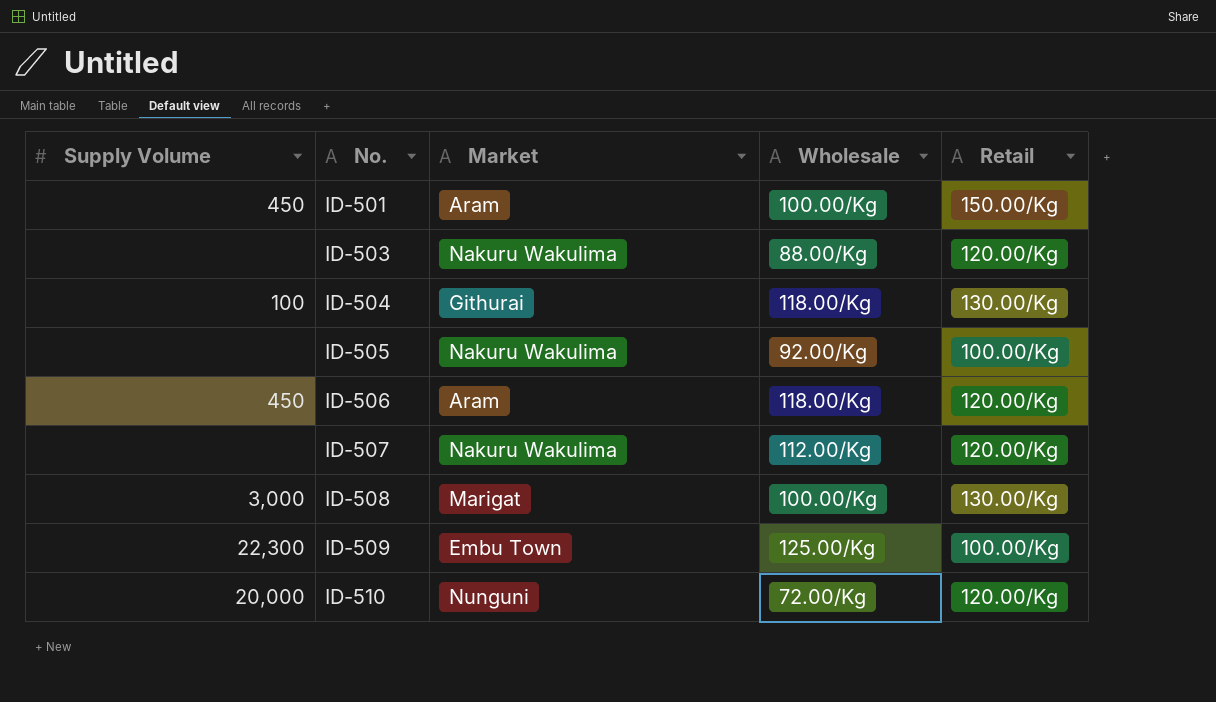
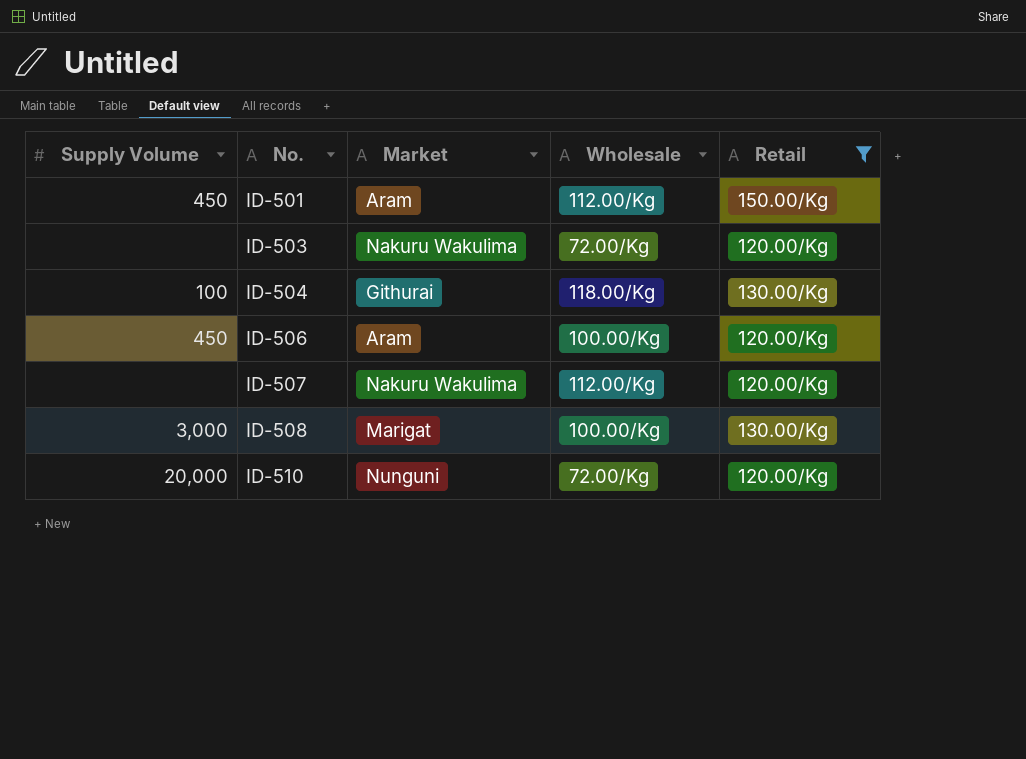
filter: none -> Retail != 100.00/Kg
ID-501 | Wholesale: 100.00/Kg -> 112.00/Kg
ID-503 | Wholesale: 88.00/Kg -> 72.00/Kg
ID-506 | Wholesale: 118.00/Kg -> 100.00/Kg

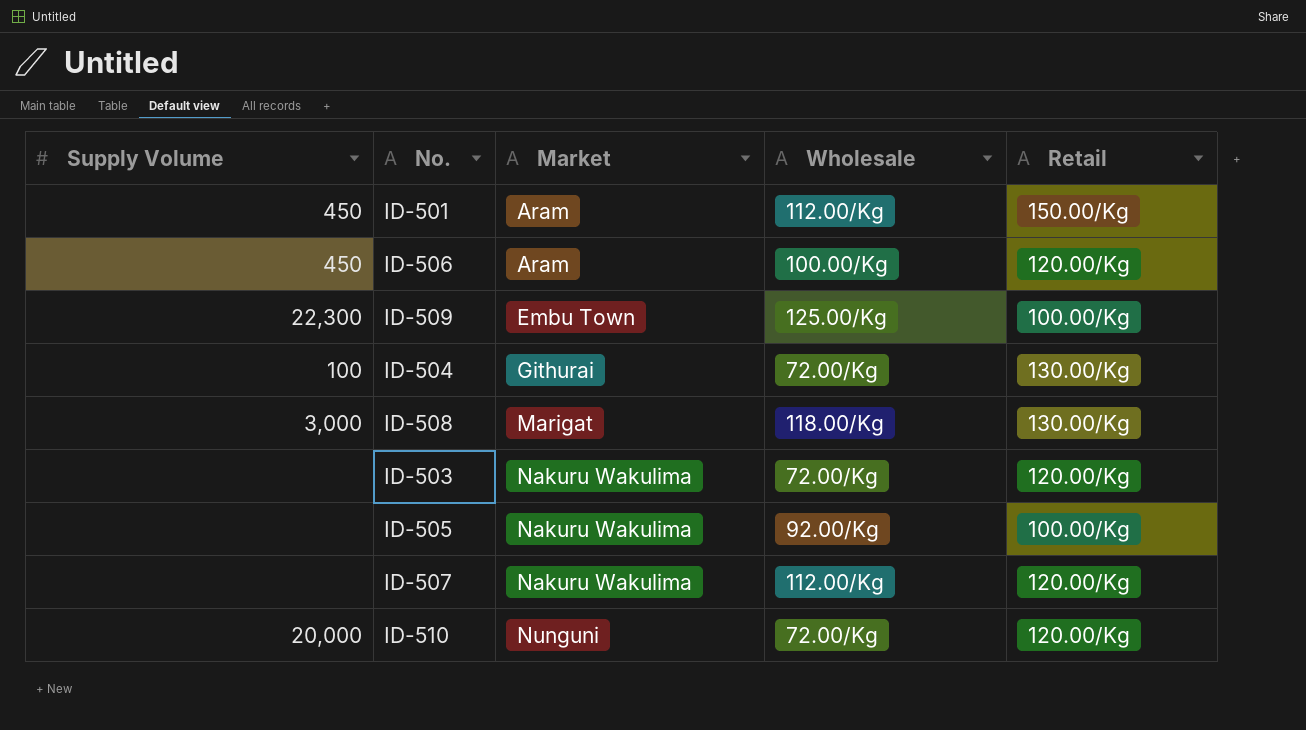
filter: Retail != 100.00/Kg -> none
row order: No. ascending -> Market ascending
ID-504 | Wholesale: 118.00/Kg -> 72.00/Kg
ID-508 | Wholesale: 100.00/Kg -> 118.00/Kg

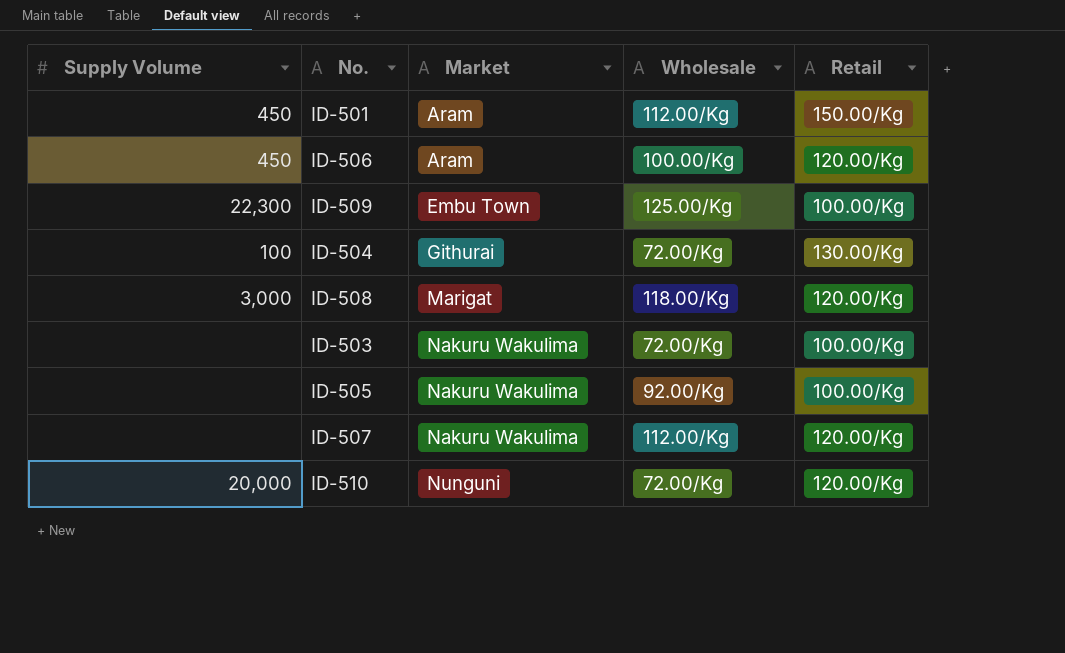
ID-508 | Retail: 130.00/Kg -> 120.00/Kg
ID-503 | Retail: 120.00/Kg -> 100.00/Kg

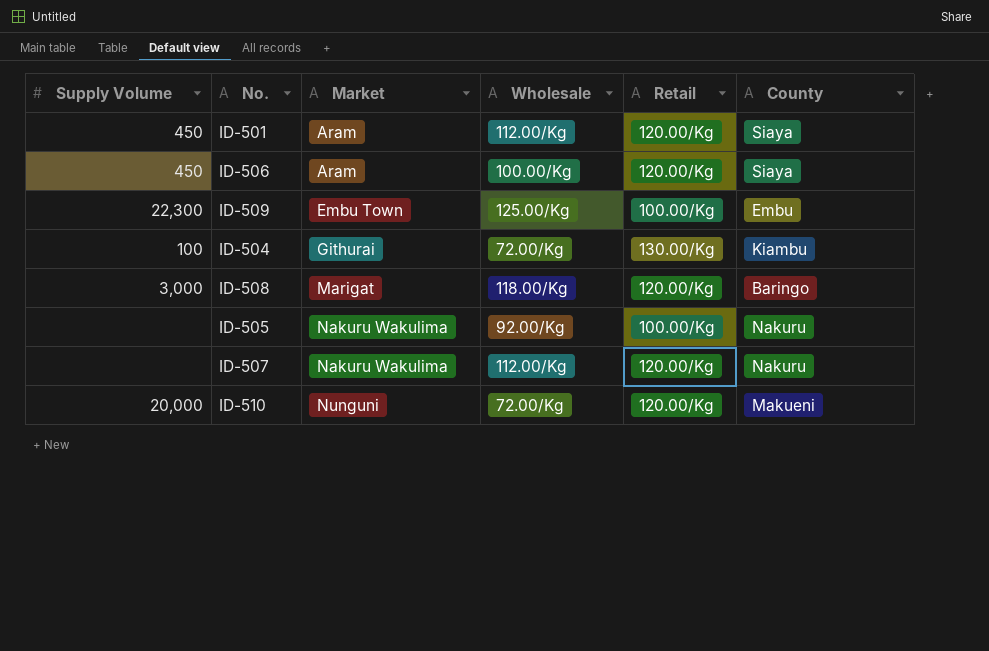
column County | position: none -> 6
row ID-503: none | Nakuru Wakulima | 72.00/Kg | 100.00/Kg -> none
ID-501 | Retail: 150.00/Kg -> 120.00/Kg

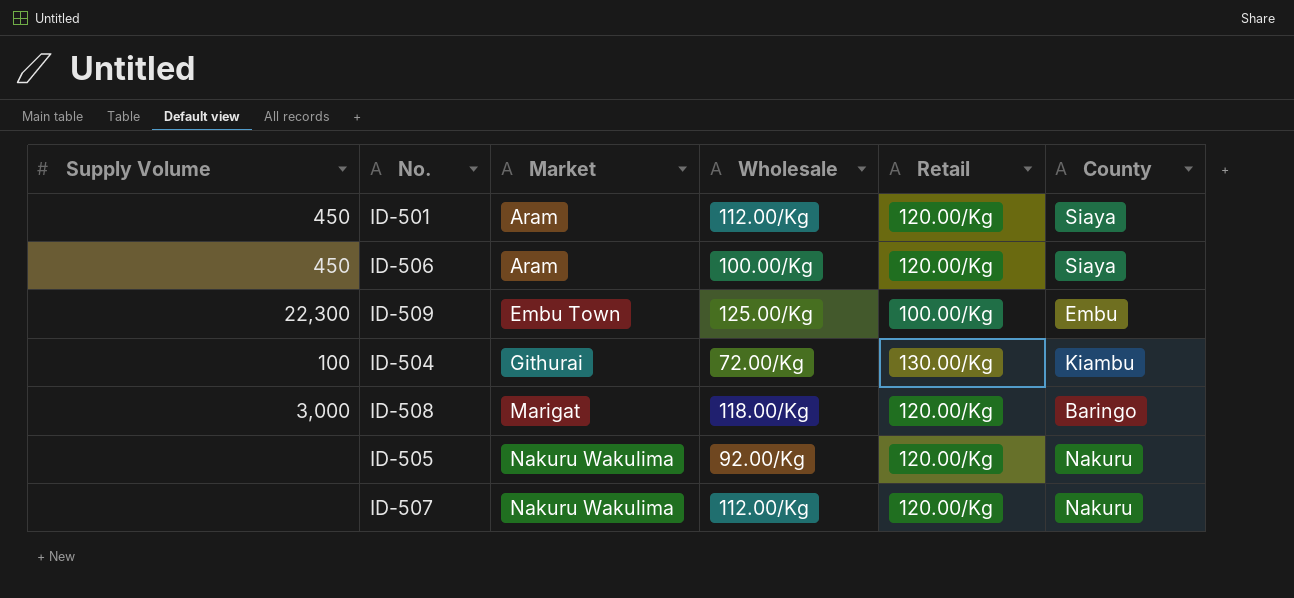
row ID-510: 20,000 | Nunguni | 72.00/Kg | 120.00/Kg | Makueni -> none
ID-505 | Retail: 100.00/Kg -> 120.00/Kg

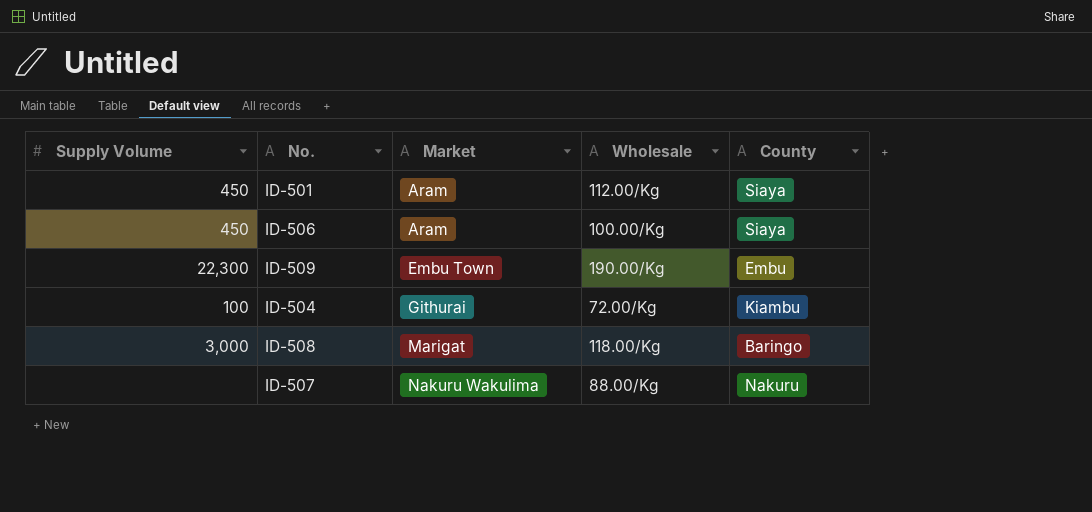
column Retail | position: 5 -> none
row ID-505: none | Nakuru Wakulima | 92.00/Kg | 120.00/Kg | Nakuru -> none
ID-509 | Wholesale: 125.00/Kg -> 190.00/Kg
ID-507 | Wholesale: 112.00/Kg -> 88.00/Kg

